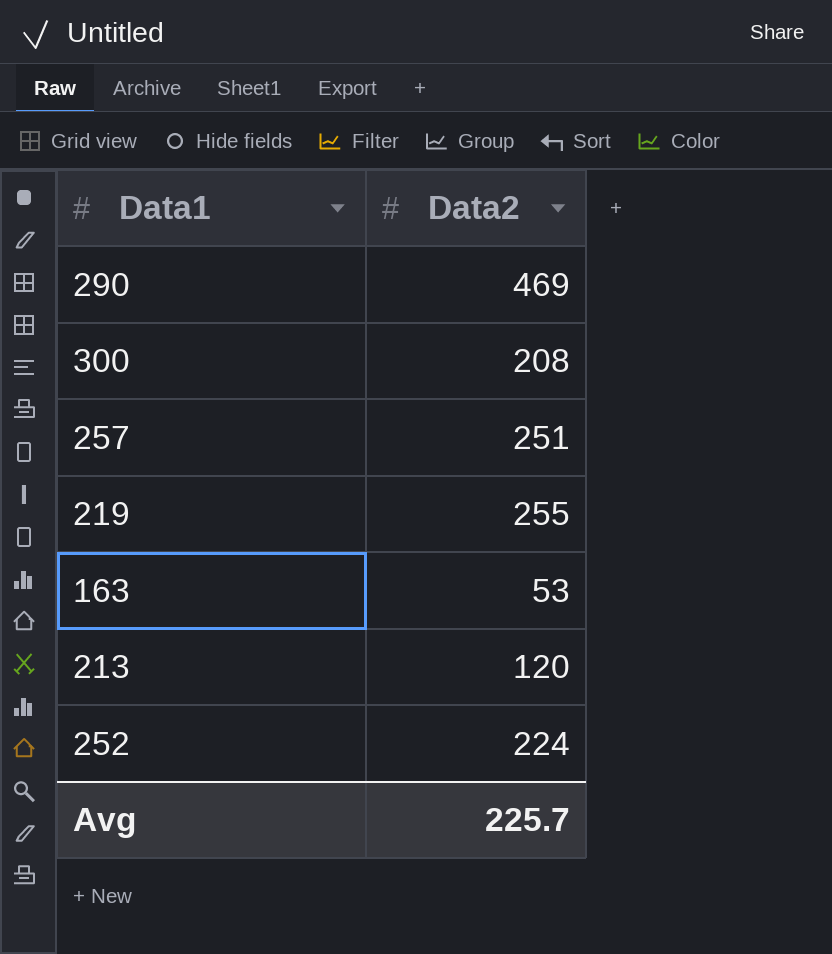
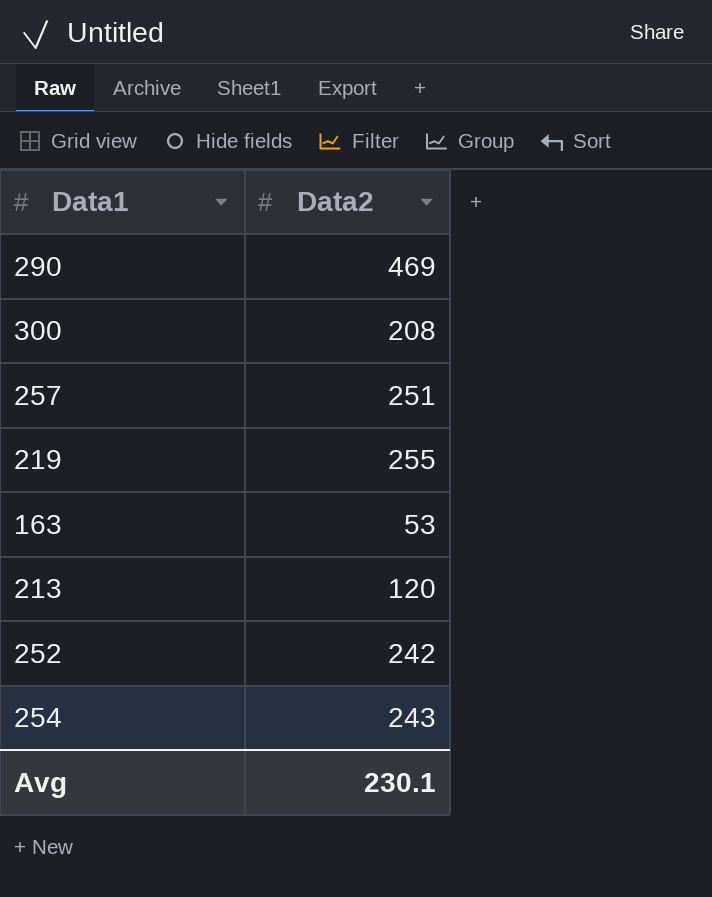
252 | Data2: 224 -> 242
row 254: none -> 243
Avg | Data2: 225.7 -> 230.1

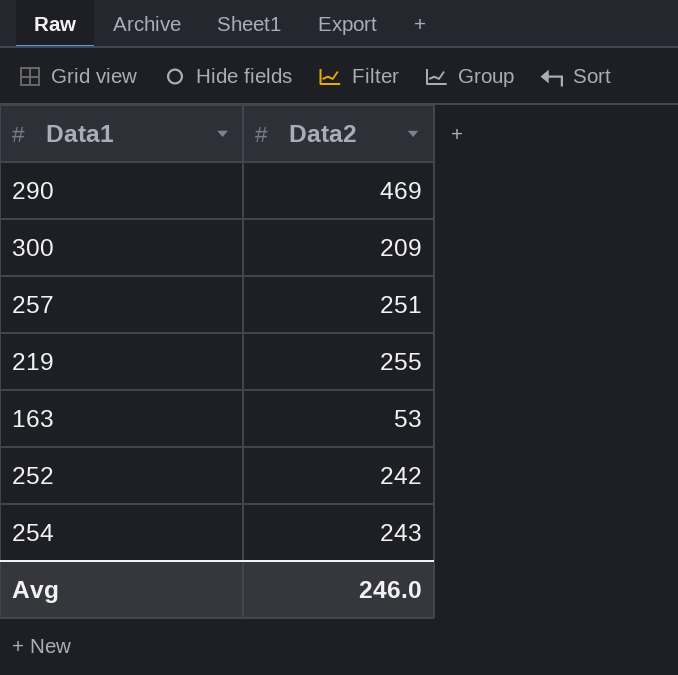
row 213: 120 -> none
300 | Data2: 208 -> 209
Avg | Data2: 230.1 -> 246.0

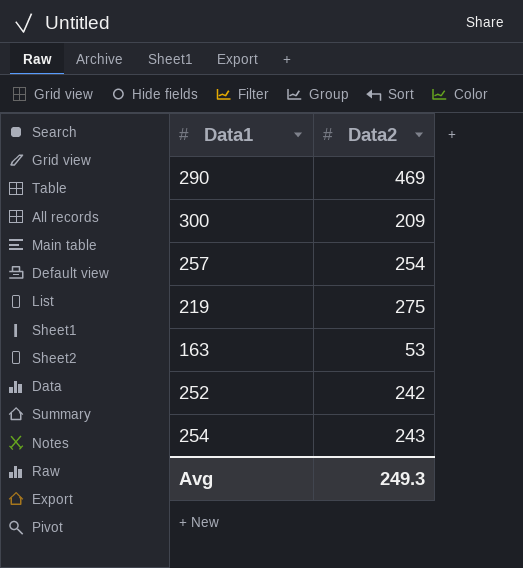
257 | Data2: 251 -> 254
219 | Data2: 255 -> 275
Avg | Data2: 246.0 -> 249.3

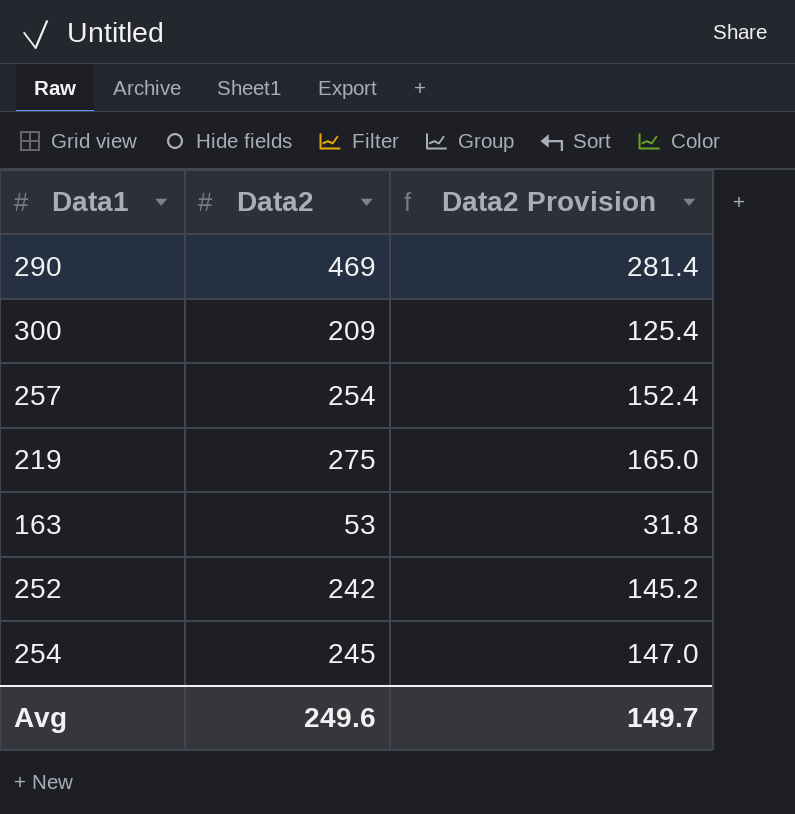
column Data2 Provision | formula: none -> [Data2] * 0.6
254 | Data2: 243 -> 245
Avg | Data2: 249.3 -> 249.6

